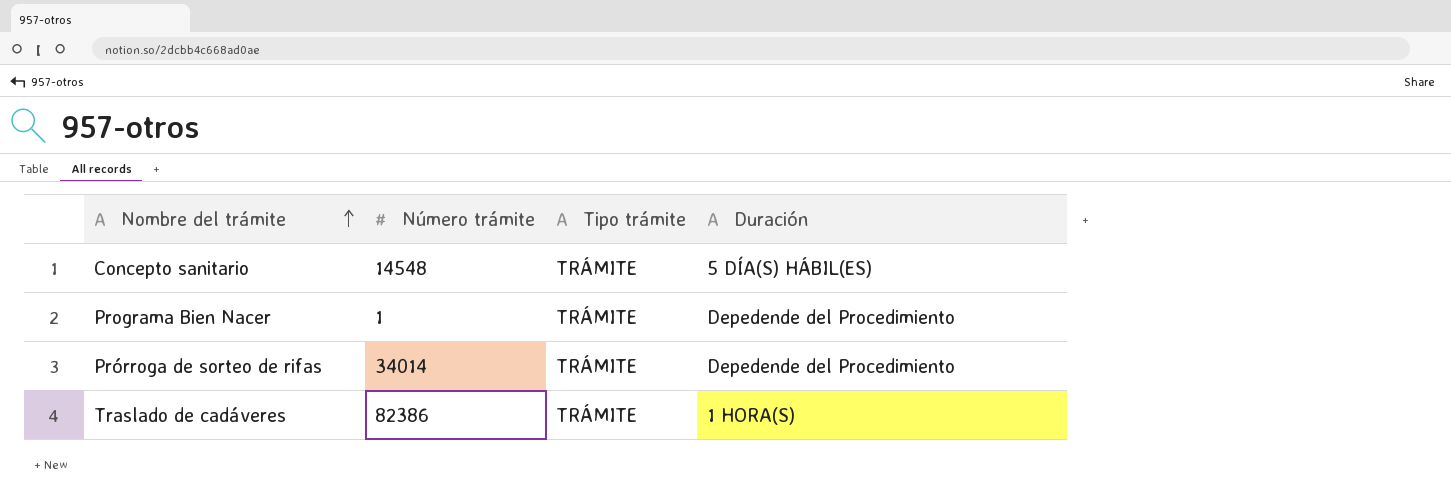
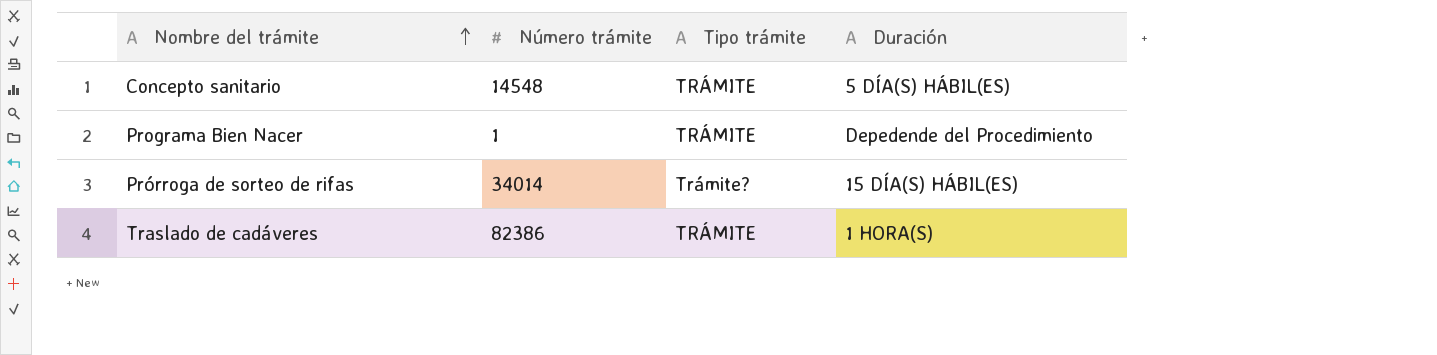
Prórroga de sorteo de rifas | Tipo trámite: TRÁMITE -> Trámite?
Prórroga de sorteo de rifas | Duración: Depedende del Procedimiento -> 15 DÍA(S) HÁBIL(ES)

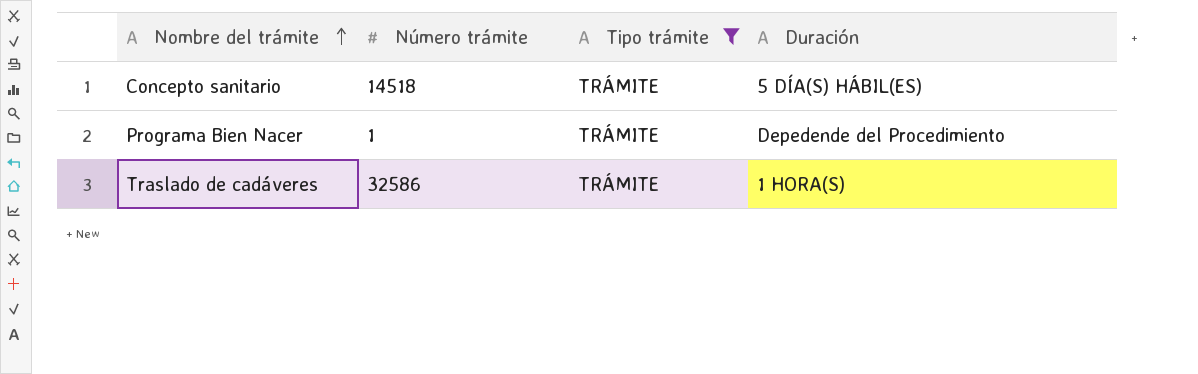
filter: none -> Tipo trámite = TRÁMITE
Concepto sanitario | Número trámite: 14548 -> 14518
Traslado de cadáveres | Número trámite: 82386 -> 32586

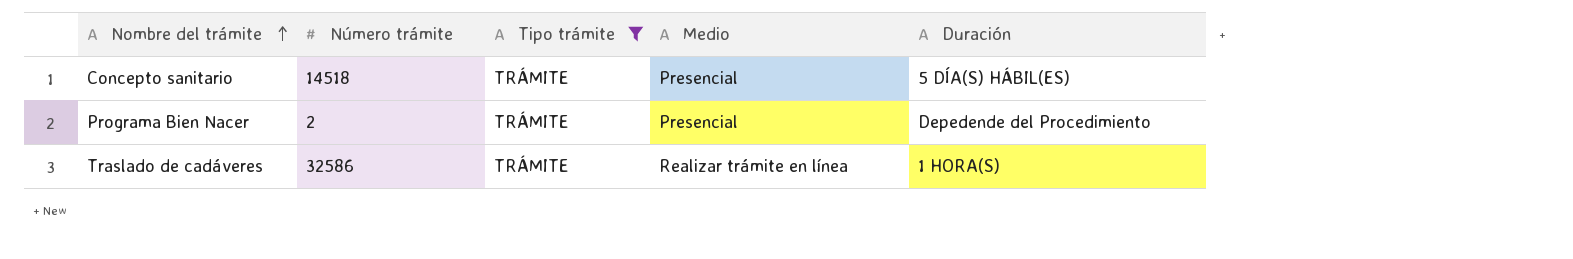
column Medio | position: none -> 4
Programa Bien Nacer | Número trámite: 1 -> 2

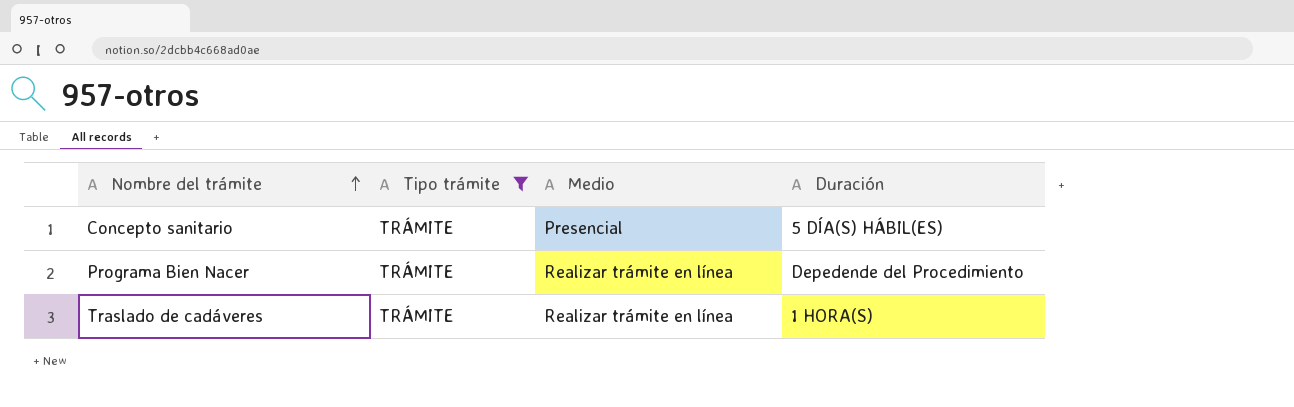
column Número trámite | position: 2 -> none
Programa Bien Nacer | Medio: Presencial -> Realizar trámite en línea

